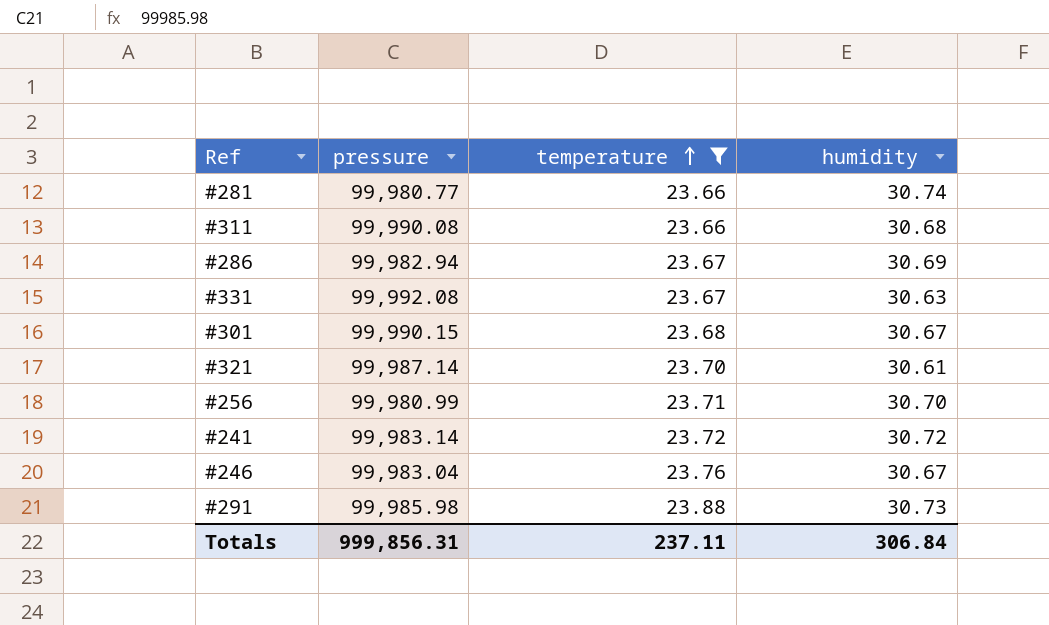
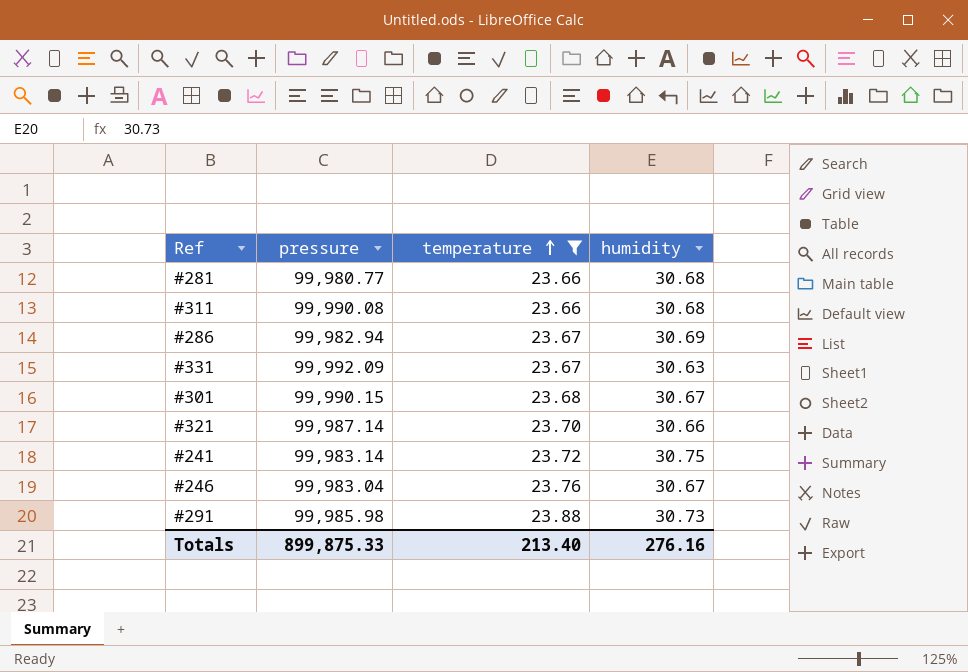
row #256: 99,980.99 | 23.71 | 30.70 -> none
#281 | humidity: 30.74 -> 30.68
#331 | pressure: 99,992.08 -> 99,992.09
#321 | humidity: 30.61 -> 30.66
#241 | humidity: 30.72 -> 30.75
Totals | pressure: 999,856.31 -> 899,875.33
Totals | temperature: 237.11 -> 213.40
Totals | humidity: 306.84 -> 276.16

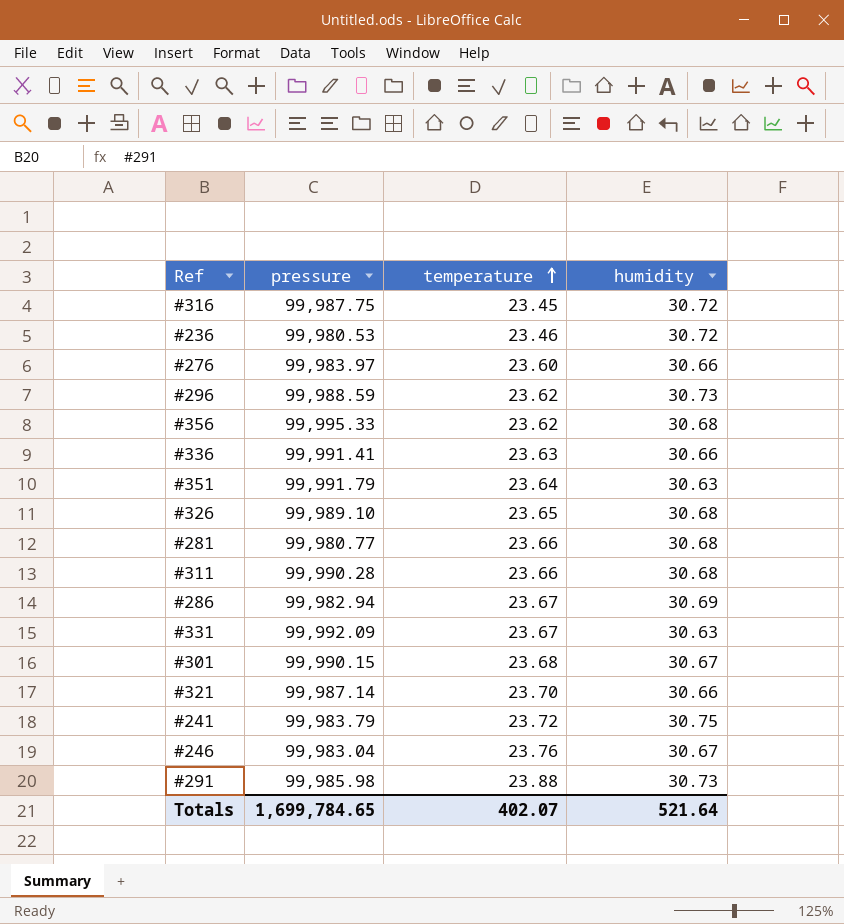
filter: temperature >= 23.66 -> none
#311 | pressure: 99,990.08 -> 99,990.28
#241 | pressure: 99,983.14 -> 99,983.79
Totals | pressure: 899,875.33 -> 1,699,784.65
Totals | temperature: 213.40 -> 402.07
Totals | humidity: 276.16 -> 521.64

